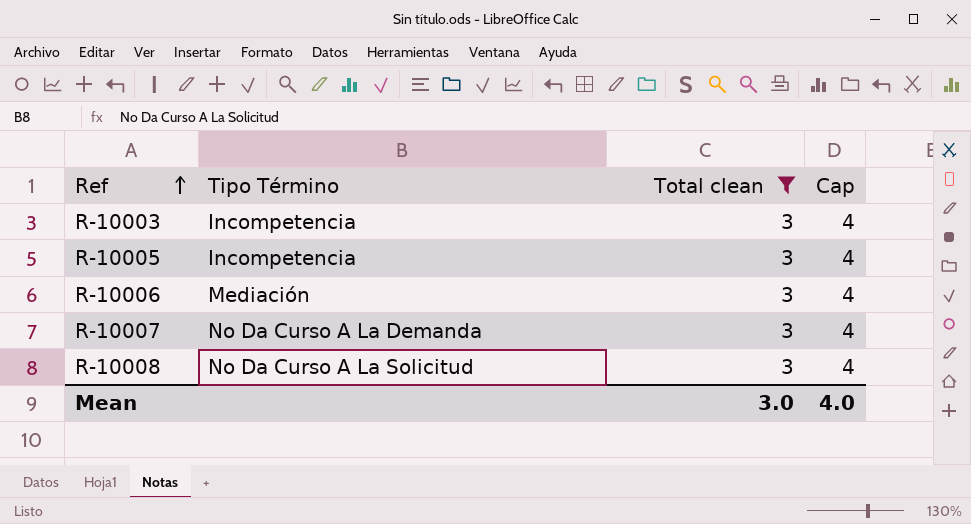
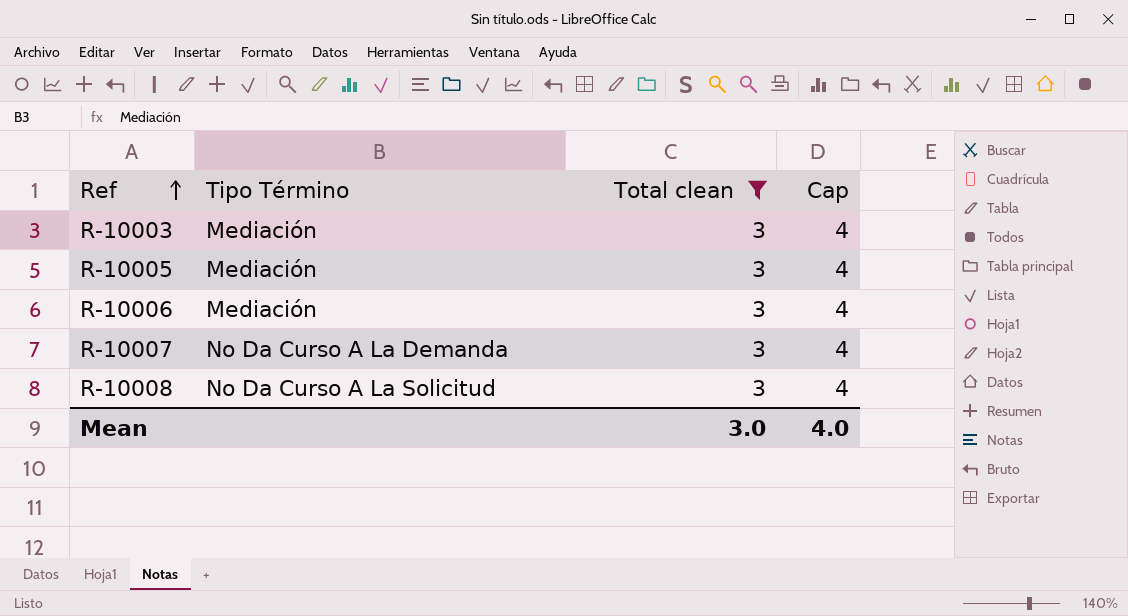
R-10003 | Tipo Término: Incompetencia -> Mediación
R-10005 | Tipo Término: Incompetencia -> Mediación

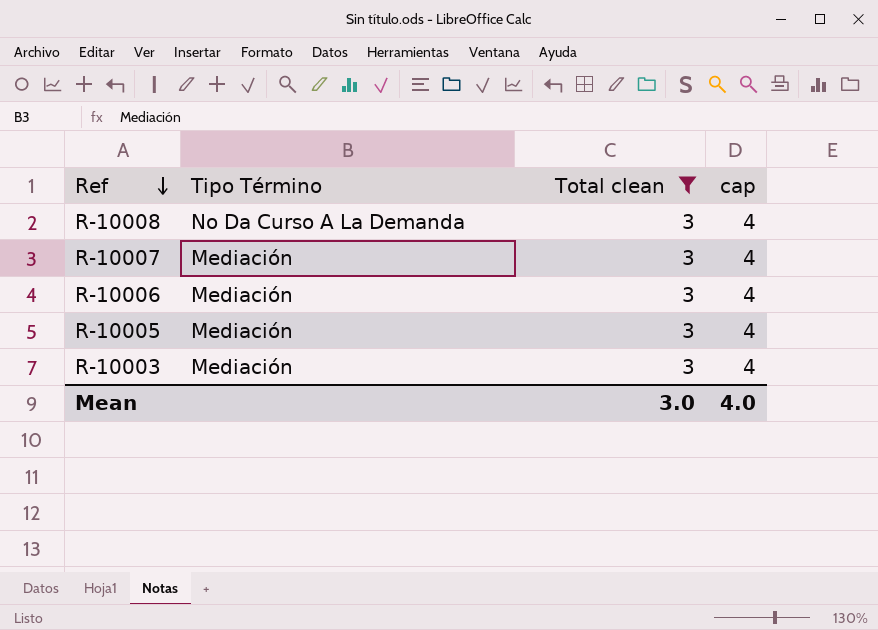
row order: Ref ascending -> Ref descending
column name: Cap -> cap
R-10008 | Tipo Término: No Da Curso A La Solicitud -> No Da Curso A La Demanda
R-10007 | Tipo Término: No Da Curso A La Demanda -> Mediación

